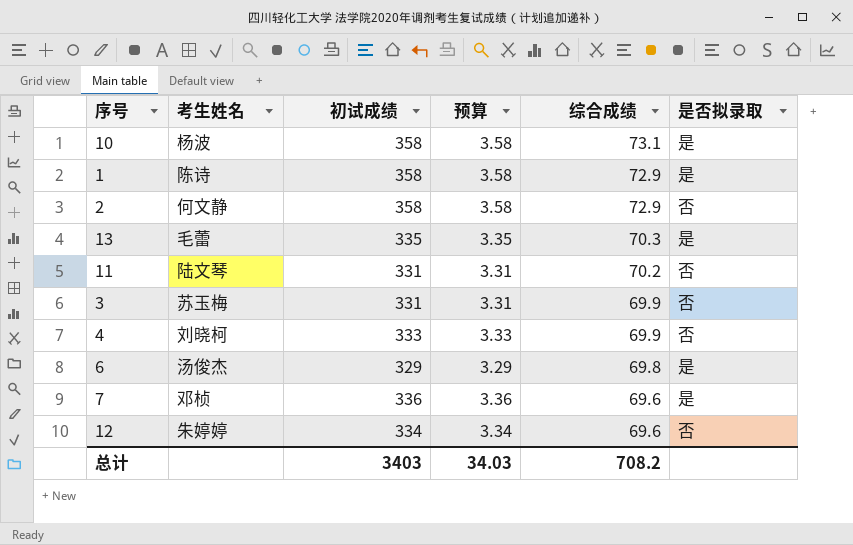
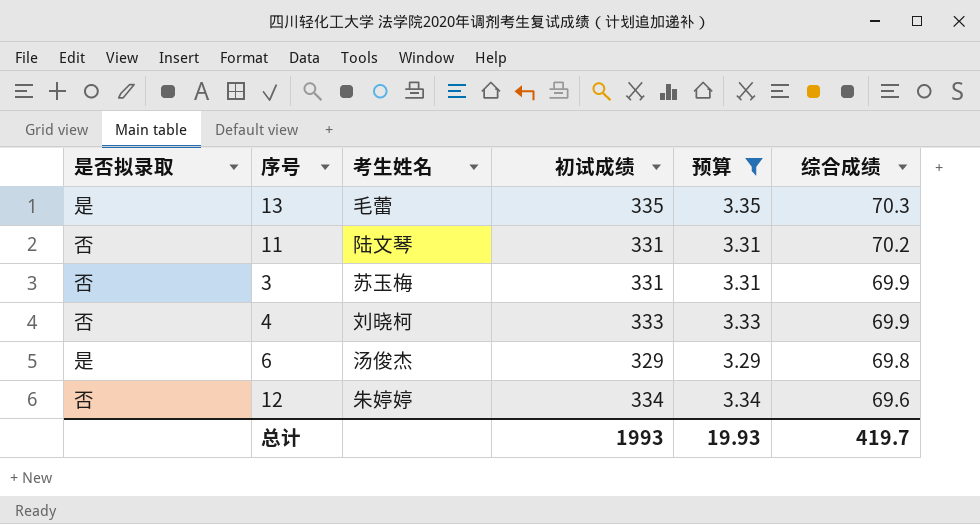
filter: none -> 预算 <= 3.35
column 是否拟录取 | position: 6 -> 1
总计 | 初试成绩: 3403 -> 1993
总计 | 预算: 34.03 -> 19.93
总计 | 综合成绩: 708.2 -> 419.7

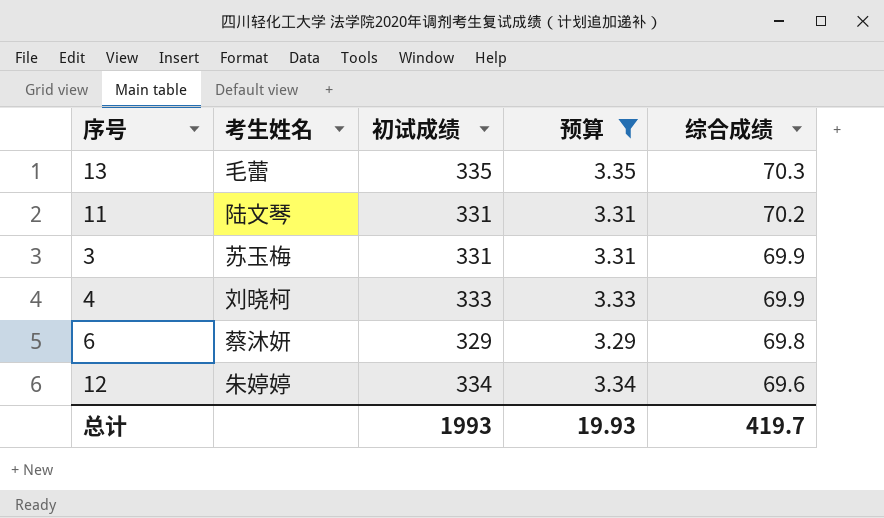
column 是否拟录取 | position: 1 -> none
6 | 考生姓名: 汤俊杰 -> 蔡沐妍

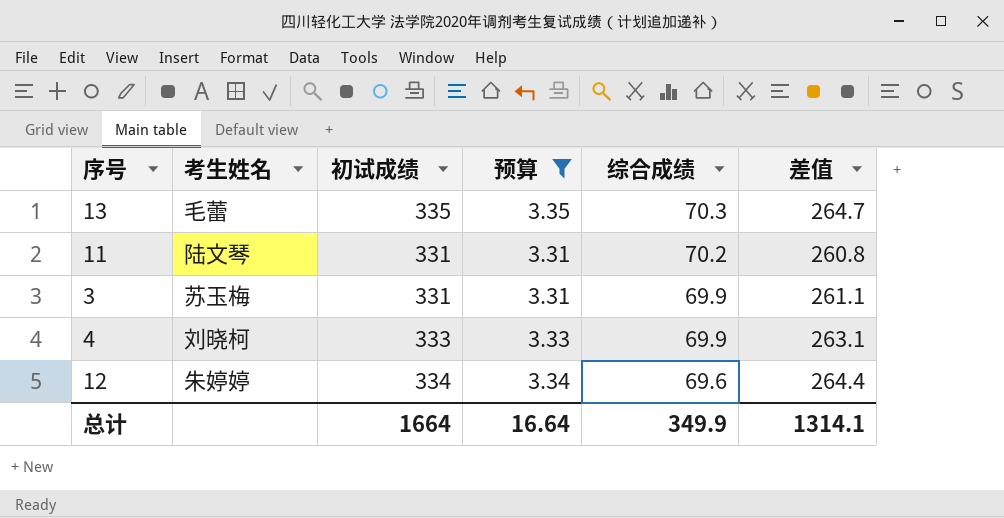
column 差值 | formula: none -> [初试成绩] - [综合成绩]
row 6: 蔡沐妍 | 329 | 3.29 | 69.8 -> none
总计 | 初试成绩: 1993 -> 1664
总计 | 预算: 19.93 -> 16.64
总计 | 综合成绩: 419.7 -> 349.9

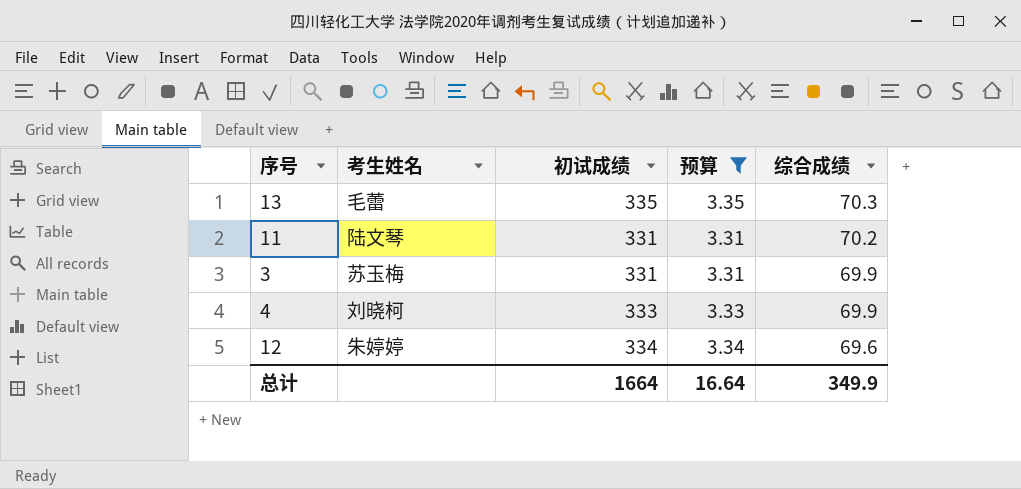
column 差值 | formula: [初试成绩] - [综合成绩] -> none

